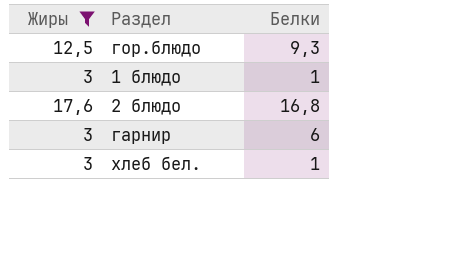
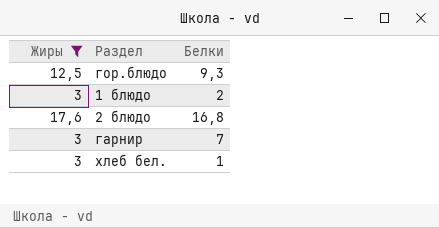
1 блюдо | Белки: 1 -> 2
гарнир | Белки: 6 -> 7

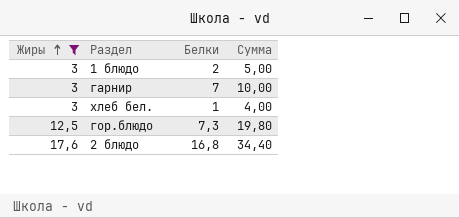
row order: none -> Жиры ascending
column Сумма | formula: none -> [Жиры] + [Белки]
гор.блюдо | Белки: 9,3 -> 7,3

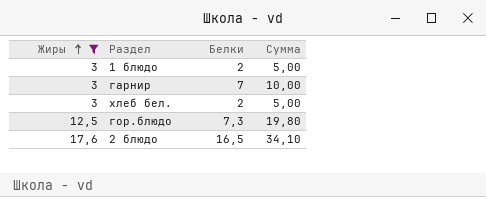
хлеб бел. | Белки: 1 -> 2
хлеб бел. | Сумма: 4,00 -> 5,00
2 блюдо | Белки: 16,8 -> 16,5
2 блюдо | Сумма: 34,40 -> 34,10

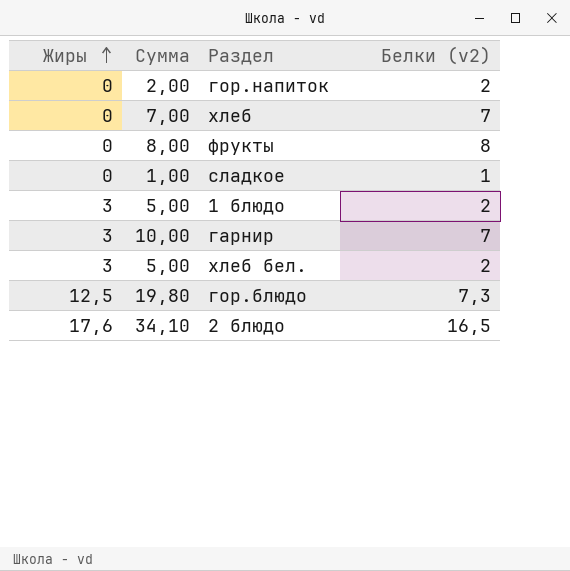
filter: Жиры != 0 -> none
column Сумма | position: 4 -> 2
column name: Белки -> Белки (v2)

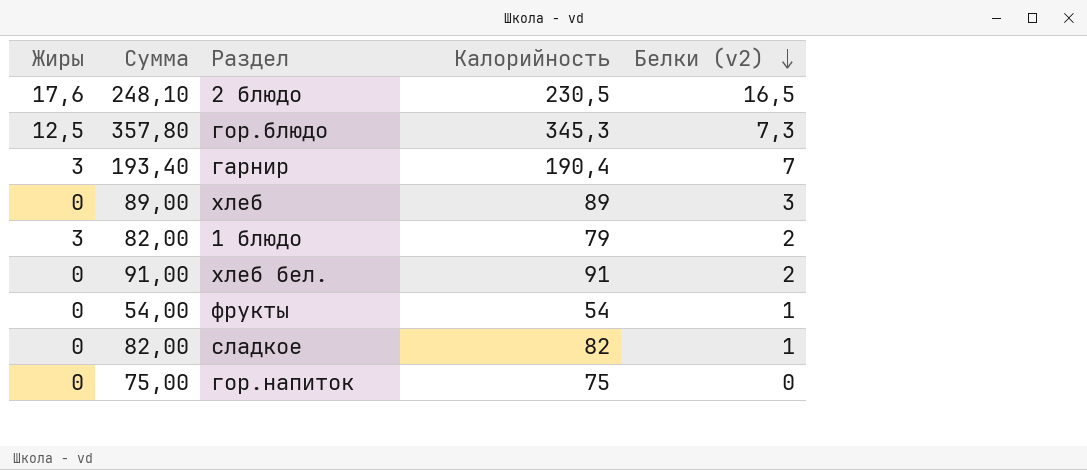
row order: Жиры ascending -> Белки (v2) descending
column Сумма | formula: [Жиры] + [Белки (v2)] -> [Жиры] + [Калорийность]
column Калорийность | position: none -> 4
хлеб | Белки (v2): 7 -> 3
хлеб бел. | Жиры: 3 -> 0
фрукты | Белки (v2): 8 -> 1
гор.напиток | Белки (v2): 2 -> 0

